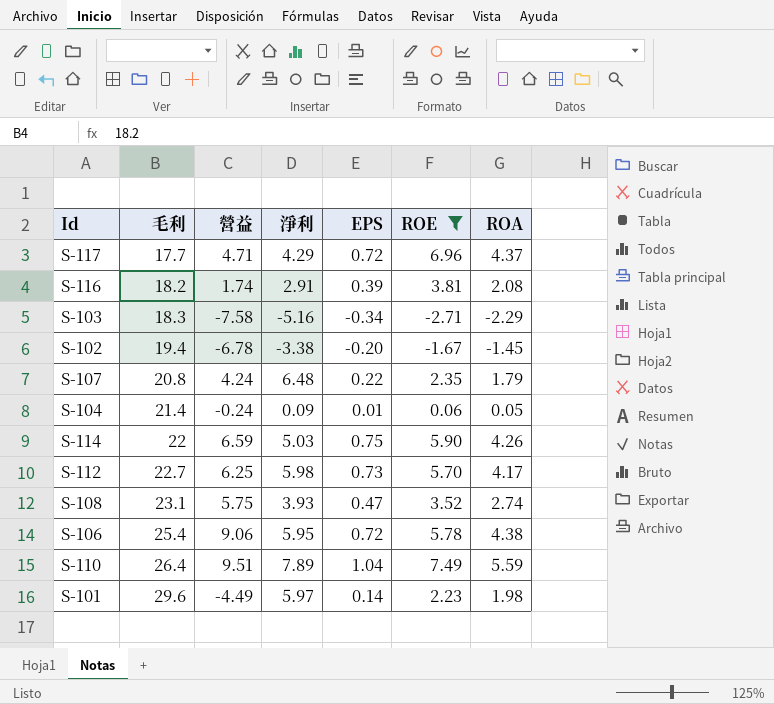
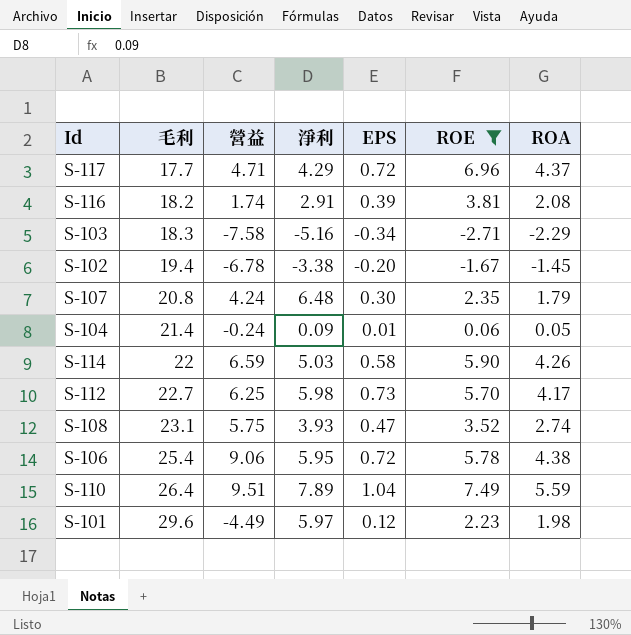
S-107 | EPS: 0.22 -> 0.30
S-114 | EPS: 0.75 -> 0.58
S-101 | EPS: 0.14 -> 0.12

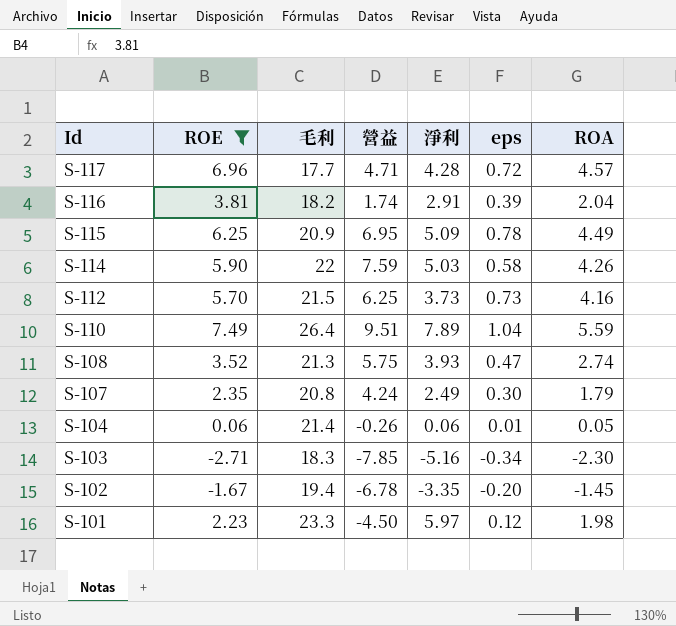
row order: 毛利 ascending -> Id descending
column ROE | position: 6 -> 2
column name: EPS -> eps
row S-106: 25.4 | 9.06 | 5.95 | 0.72 | 5.78 | 4.38 -> none
S-117 | 淨利: 4.29 -> 4.28
S-117 | ROA: 4.37 -> 4.57
S-116 | ROA: 2.08 -> 2.04
row S-115: none -> 6.25 | 20.9 | 6.95 | 5.09 | 0.78 | 4.49
S-114 | 營益: 6.59 -> 7.59
S-112 | 毛利: 22.7 -> 21.5
S-112 | 淨利: 5.98 -> 3.73
S-112 | ROA: 4.17 -> 4.16
S-108 | 毛利: 23.1 -> 21.3
S-107 | 淨利: 6.48 -> 2.49
S-104 | 營益: -0.24 -> -0.26
S-104 | 淨利: 0.09 -> 0.06
S-103 | 營益: -7.58 -> -7.85
S-103 | ROA: -2.29 -> -2.30
S-102 | 淨利: -3.38 -> -3.35
S-101 | 毛利: 29.6 -> 23.3
S-101 | 營益: -4.49 -> -4.50

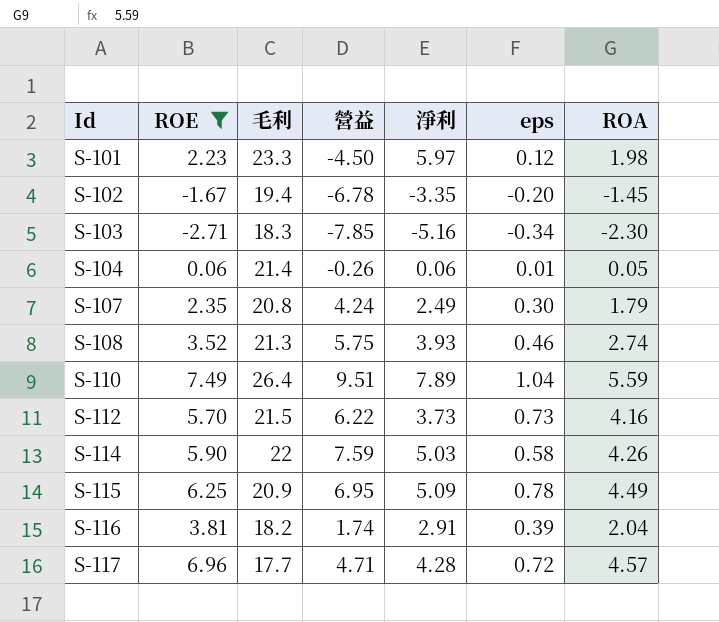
row order: Id descending -> Id ascending
S-108 | eps: 0.47 -> 0.46
S-112 | 營益: 6.25 -> 6.22

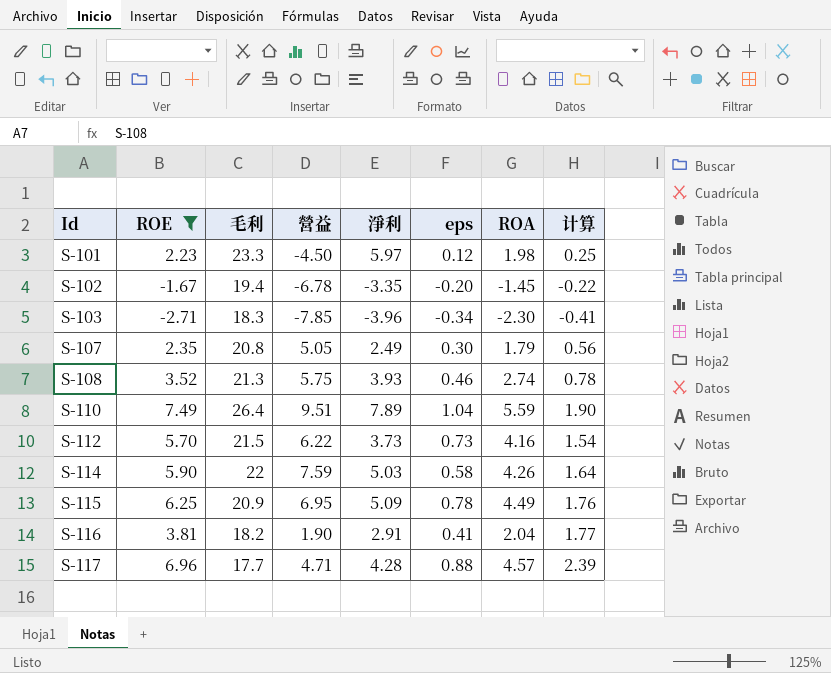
column 计算 | formula: none -> [ROE] - [ROA]
row S-104: 0.06 | 21.4 | -0.26 | 0.06 | 0.01 | 0.05 -> none
S-103 | 淨利: -5.16 -> -3.96
S-107 | 營益: 4.24 -> 5.05
S-116 | 營益: 1.74 -> 1.90
S-116 | eps: 0.39 -> 0.41
S-117 | eps: 0.72 -> 0.88

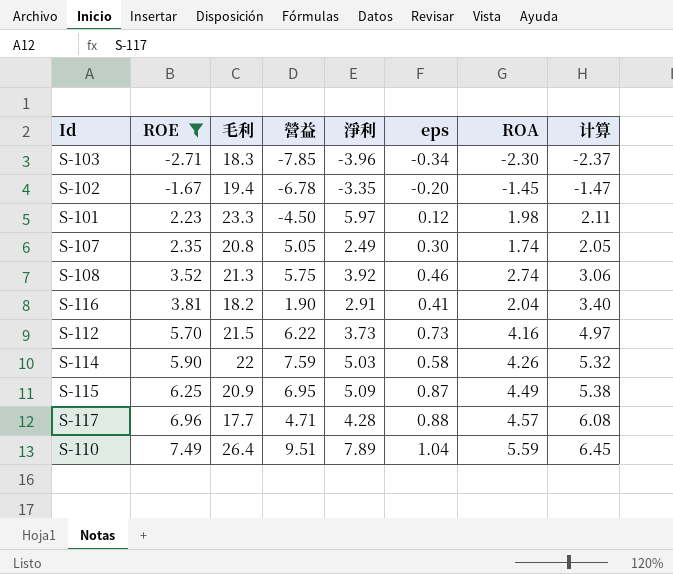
row order: Id ascending -> ROE ascending
column 计算 | formula: [ROE] - [ROA] -> [ROE] - [eps]
S-107 | ROA: 1.79 -> 1.74
S-108 | 淨利: 3.93 -> 3.92
S-115 | eps: 0.78 -> 0.87

